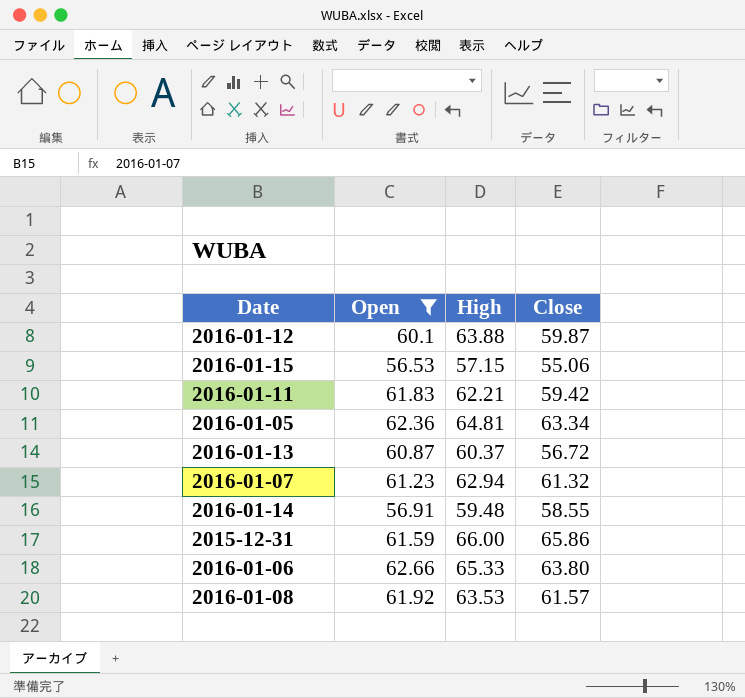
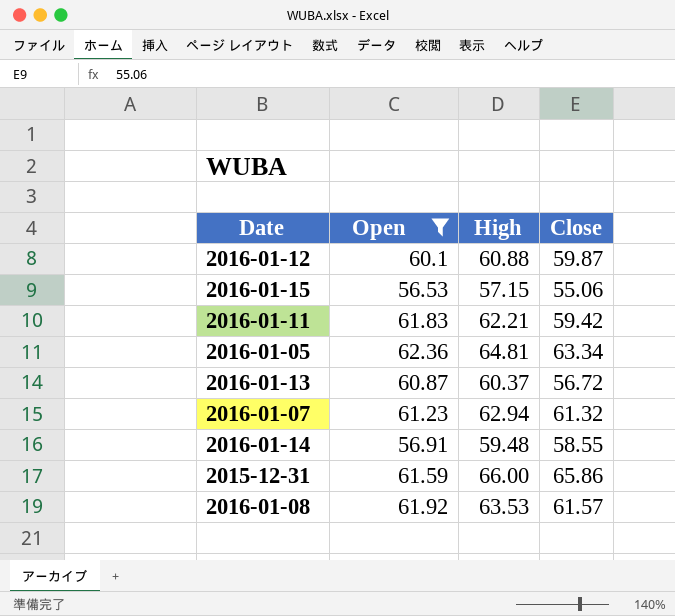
row 2016-01-06: 62.66 | 65.33 | 63.80 -> none
2016-01-12 | High: 63.88 -> 60.88

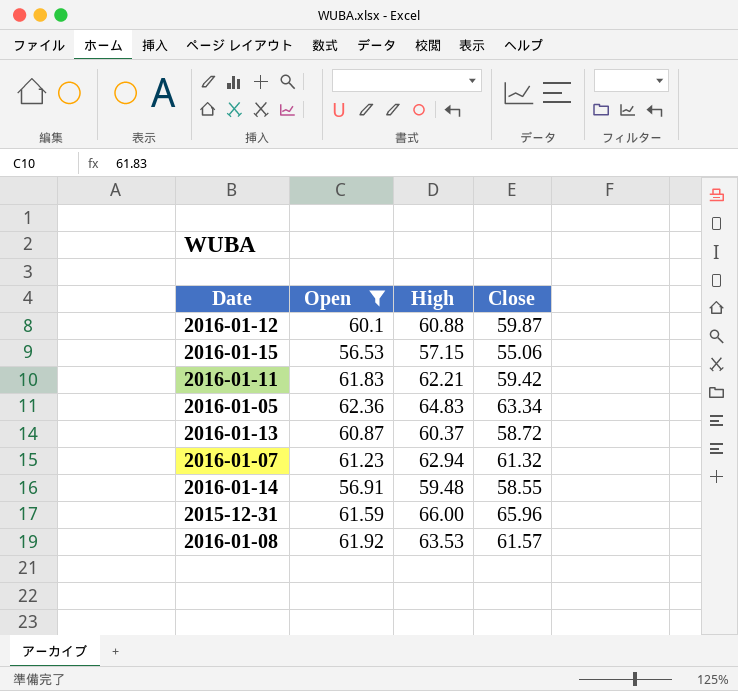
2016-01-05 | High: 64.81 -> 64.83
2016-01-13 | Close: 56.72 -> 58.72
2015-12-31 | Close: 65.86 -> 65.96

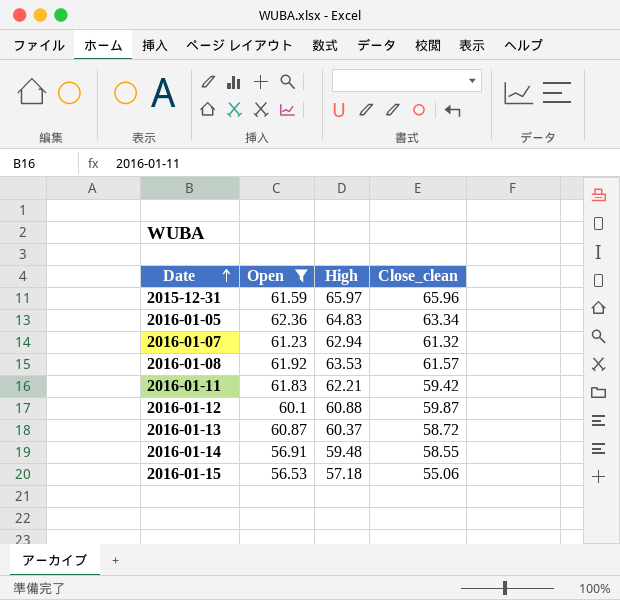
row order: none -> Date ascending
column name: Close -> Close_clean
2015-12-31 | High: 66.00 -> 65.97
2016-01-15 | High: 57.15 -> 57.18

